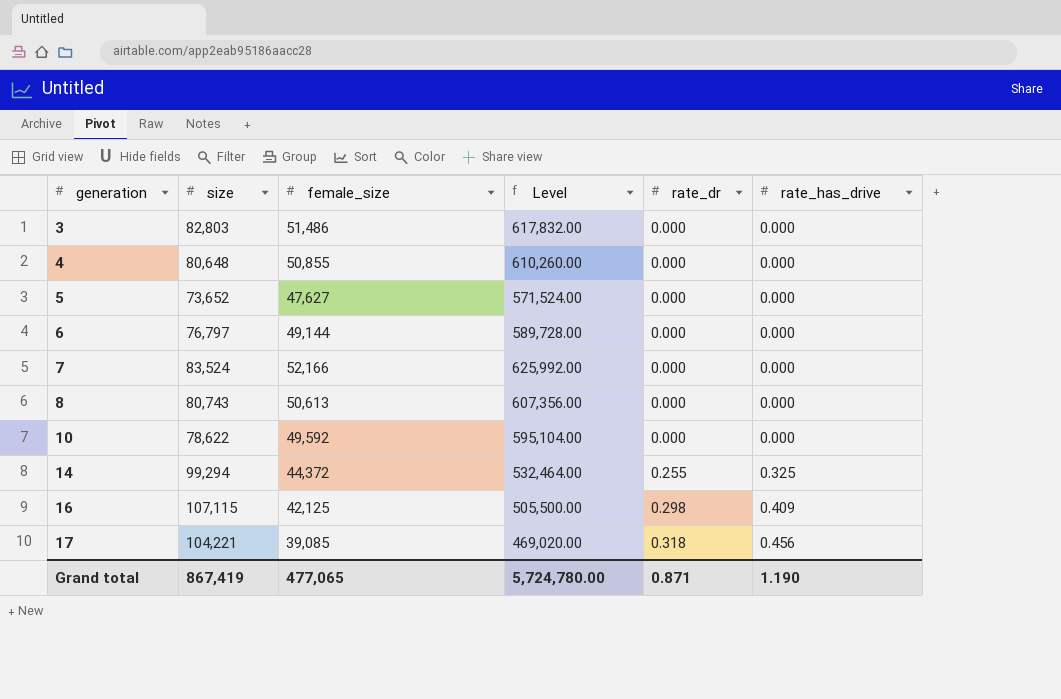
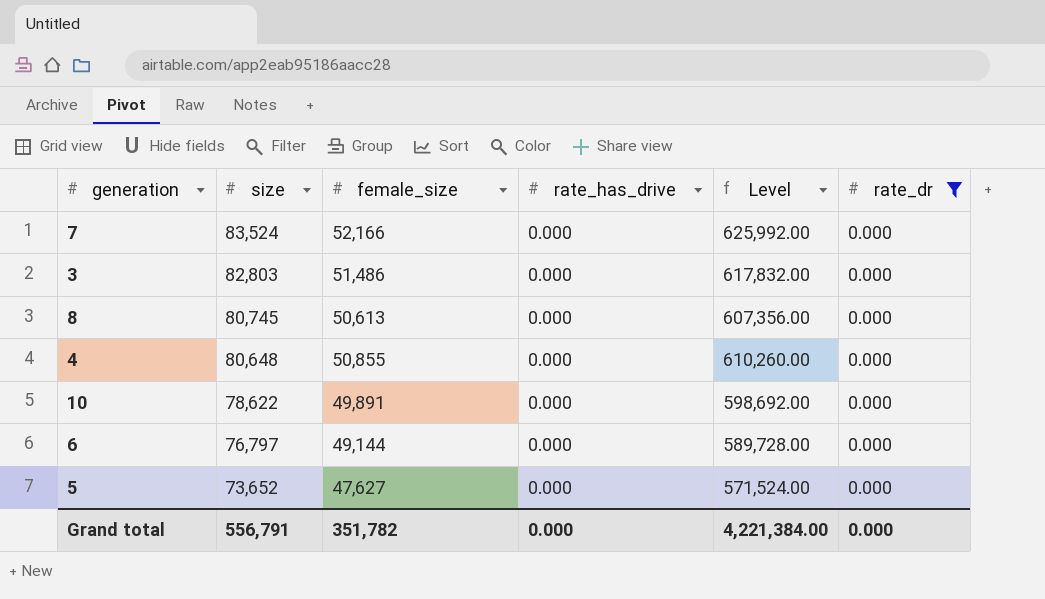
filter: none -> rate_dr = 0.000
row order: generation ascending -> size descending
column rate_has_drive | position: 6 -> 4
8 | size: 80,743 -> 80,745
10 | female_size: 49,592 -> 49,891
10 | Level: 595,104.00 -> 598,692.00
Grand total | size: 867,419 -> 556,791
Grand total | female_size: 477,065 -> 351,782
Grand total | rate_has_drive: 1.190 -> 0.000
Grand total | Level: 5,724,780.00 -> 4,221,384.00
Grand total | rate_dr: 0.871 -> 0.000

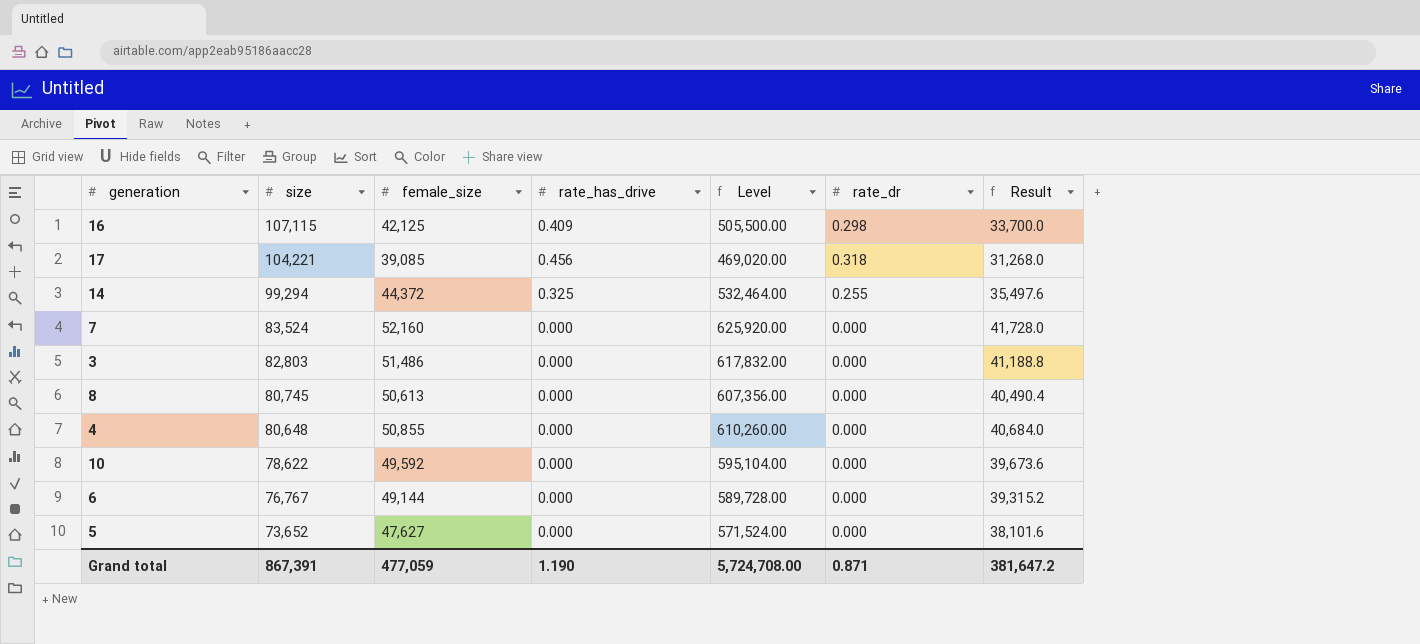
filter: rate_dr = 0.000 -> none
column Result | formula: none -> [female_size] * 0.8
7 | female_size: 52,166 -> 52,160
7 | Level: 625,992.00 -> 625,920.00
10 | female_size: 49,891 -> 49,592
10 | Level: 598,692.00 -> 595,104.00
6 | size: 76,797 -> 76,767
Grand total | size: 556,791 -> 867,391
Grand total | female_size: 351,782 -> 477,059
Grand total | rate_has_drive: 0.000 -> 1.190
Grand total | Level: 4,221,384.00 -> 5,724,708.00
Grand total | rate_dr: 0.000 -> 0.871

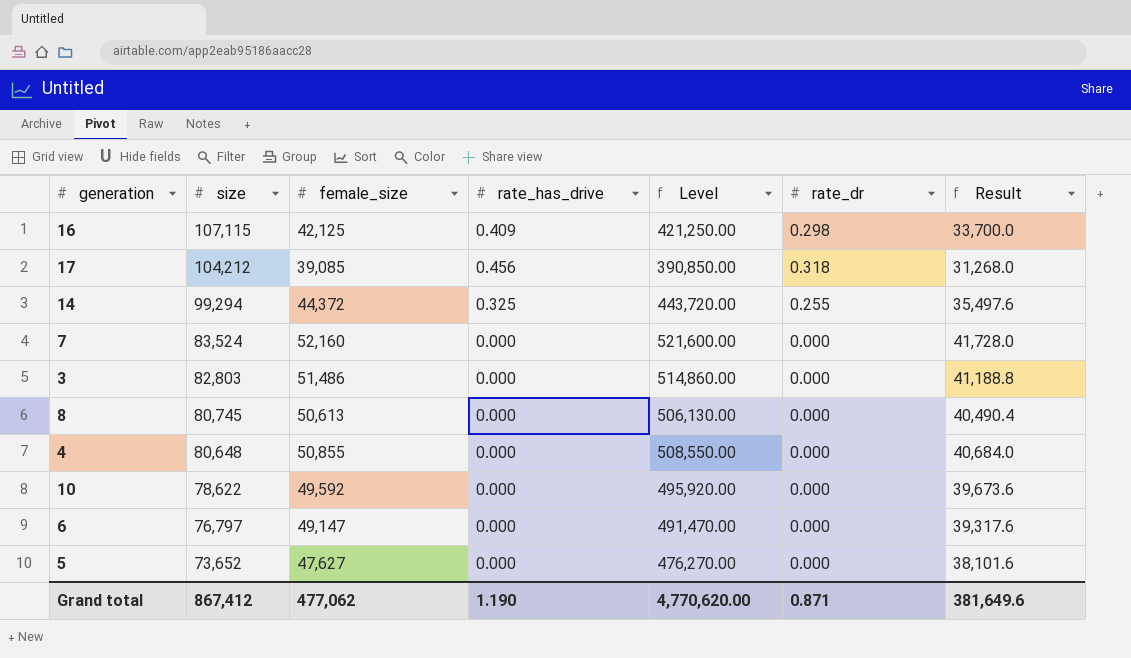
column Level | formula: [female_size] * 12 -> [female_size] * 10
17 | size: 104,221 -> 104,212
6 | size: 76,767 -> 76,797
6 | female_size: 49,144 -> 49,147
6 | Result: 39,315.2 -> 39,317.6
Grand total | size: 867,391 -> 867,412
Grand total | female_size: 477,059 -> 477,062
Grand total | Level: 5,724,708.00 -> 4,770,620.00
Grand total | Result: 381,647.2 -> 381,649.6

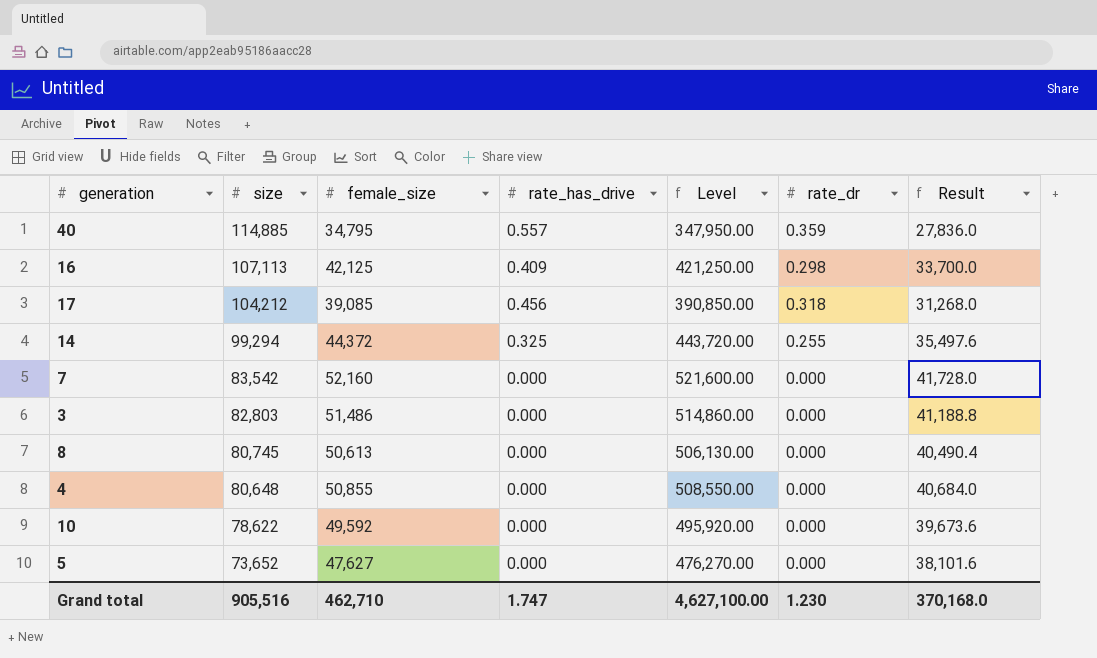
row 6: 76,797 | 49,147 | 0.000 | 491,470.00 | 0.000 | 39,317.6 -> none
row 40: none -> 114,885 | 34,795 | 0.557 | 347,950.00 | 0.359 | 27,836.0
16 | size: 107,115 -> 107,113
7 | size: 83,524 -> 83,542
Grand total | size: 867,412 -> 905,516
Grand total | female_size: 477,062 -> 462,710
Grand total | rate_has_drive: 1.190 -> 1.747
Grand total | Level: 4,770,620.00 -> 4,627,100.00
Grand total | rate_dr: 0.871 -> 1.230
Grand total | Result: 381,649.6 -> 370,168.0

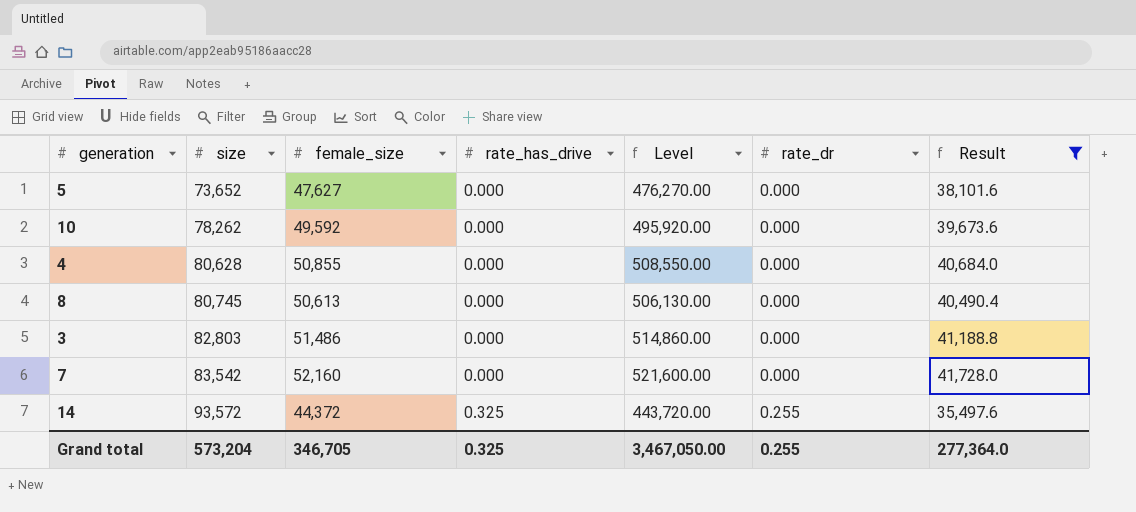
filter: none -> Result >= 35,497.6
row order: size descending -> size ascending
10 | size: 78,622 -> 78,262
4 | size: 80,648 -> 80,628
14 | size: 99,294 -> 93,572
Grand total | size: 905,516 -> 573,204
Grand total | female_size: 462,710 -> 346,705
Grand total | rate_has_drive: 1.747 -> 0.325
Grand total | Level: 4,627,100.00 -> 3,467,050.00
Grand total | rate_dr: 1.230 -> 0.255
Grand total | Result: 370,168.0 -> 277,364.0

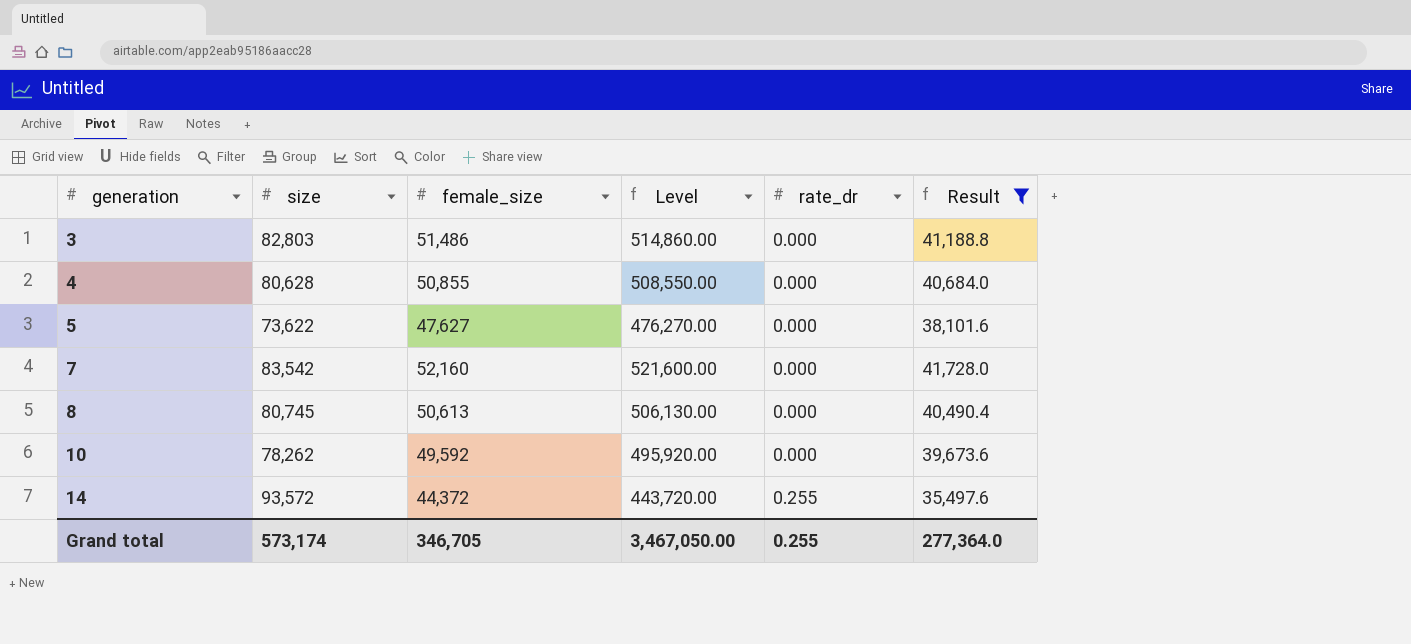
row order: size ascending -> generation ascending
column rate_has_drive | position: 4 -> none
5 | size: 73,652 -> 73,622
Grand total | size: 573,204 -> 573,174

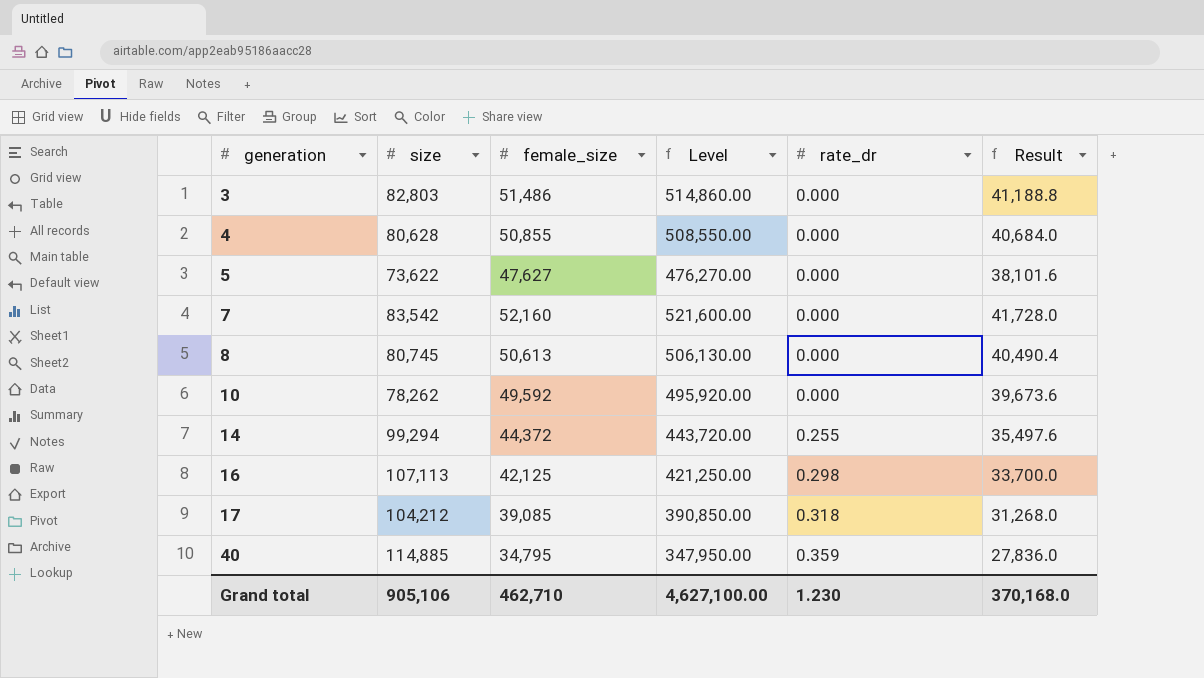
filter: Result >= 35,497.6 -> none
14 | size: 93,572 -> 99,294
Grand total | size: 573,174 -> 905,106
Grand total | female_size: 346,705 -> 462,710
Grand total | Level: 3,467,050.00 -> 4,627,100.00
Grand total | rate_dr: 0.255 -> 1.230
Grand total | Result: 277,364.0 -> 370,168.0

